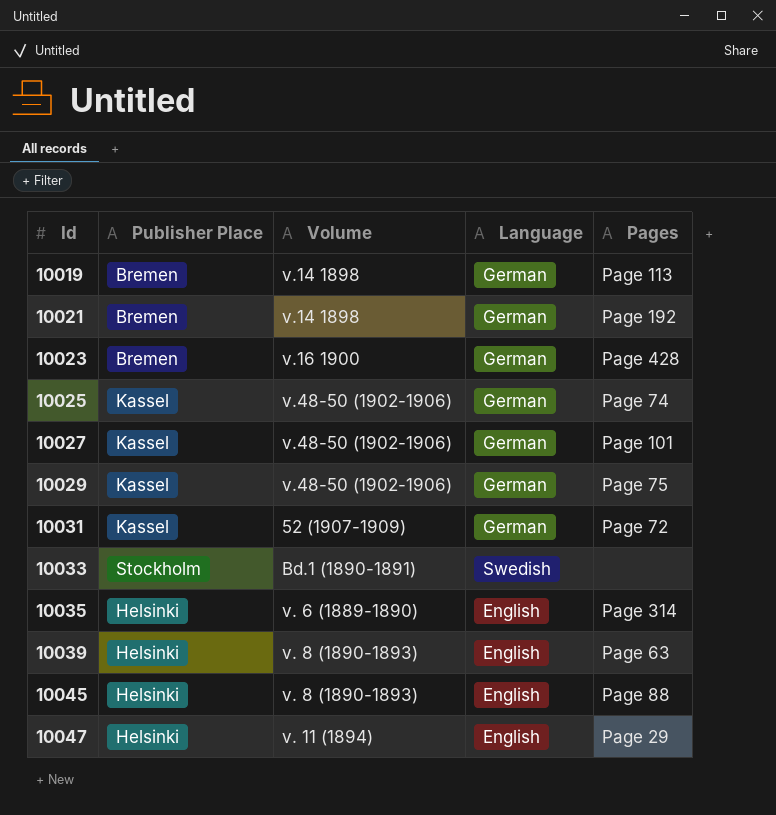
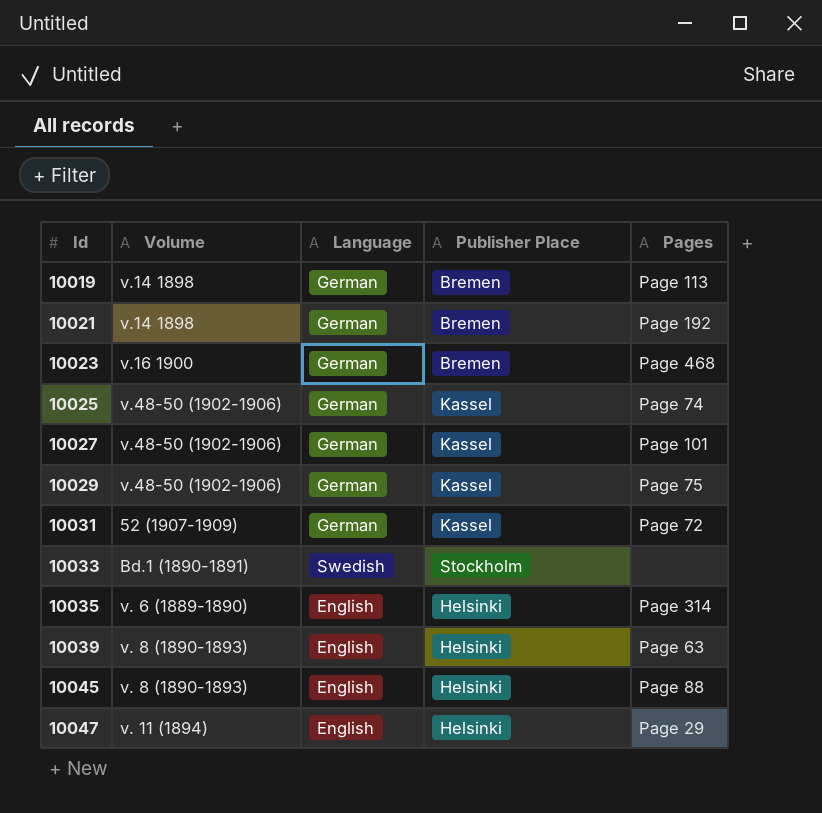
column Publisher Place | position: 2 -> 4
10023 | Pages: Page 428 -> Page 468

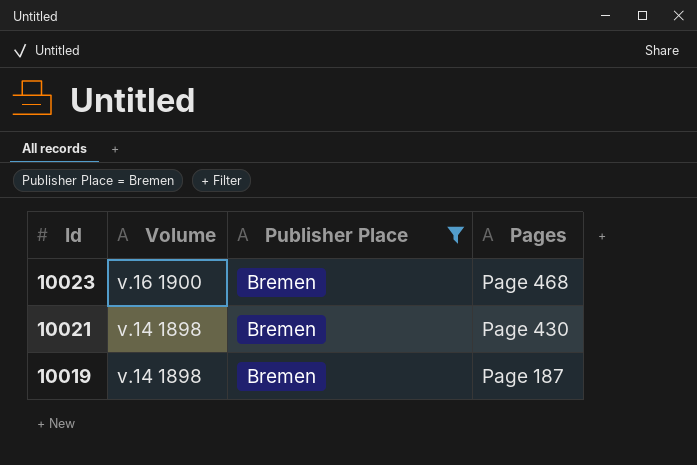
filter: none -> Publisher Place = Bremen
row order: Id ascending -> Id descending
column Language | position: 3 -> none
10021 | Pages: Page 192 -> Page 430
10019 | Pages: Page 113 -> Page 187

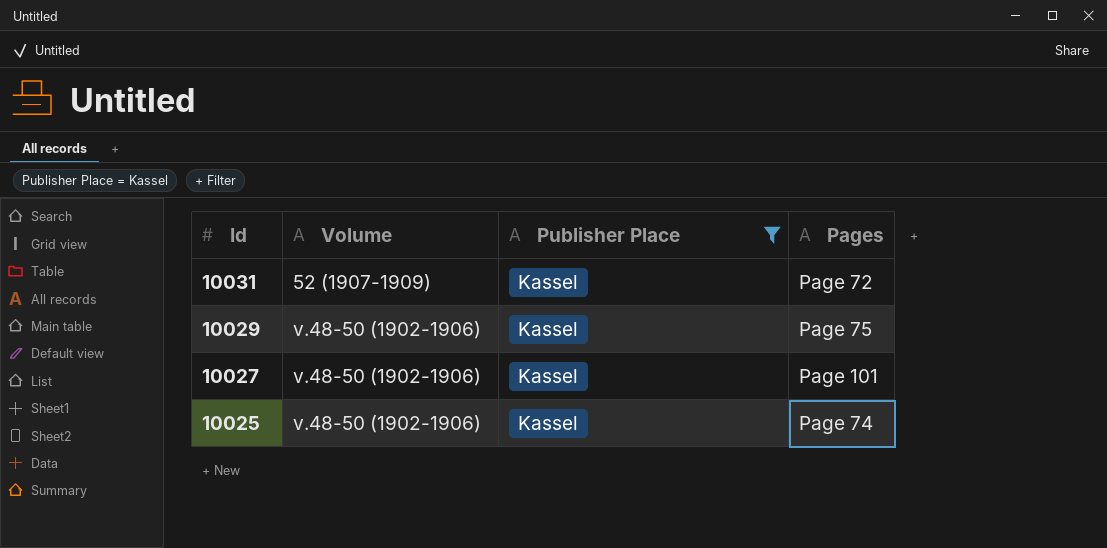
filter: Publisher Place = Bremen -> Publisher Place = Kassel

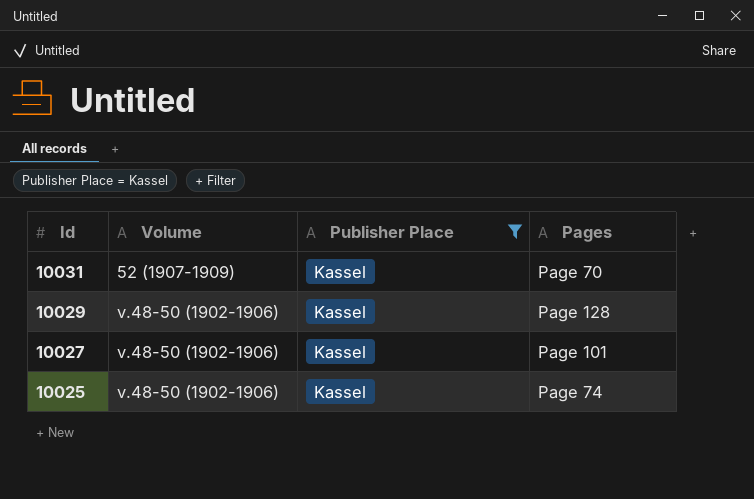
10031 | Pages: Page 72 -> Page 70
10029 | Pages: Page 75 -> Page 128

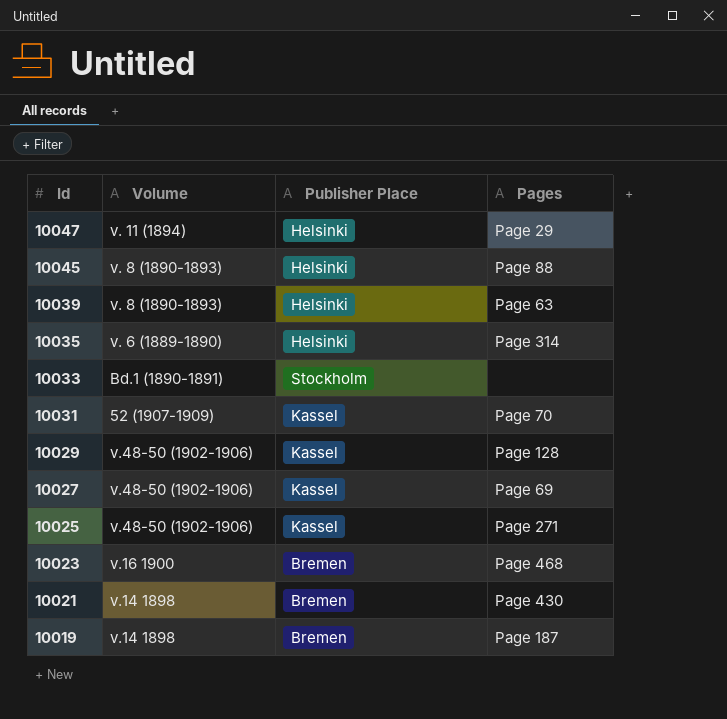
filter: Publisher Place = Kassel -> none
10027 | Pages: Page 101 -> Page 69
10025 | Pages: Page 74 -> Page 271

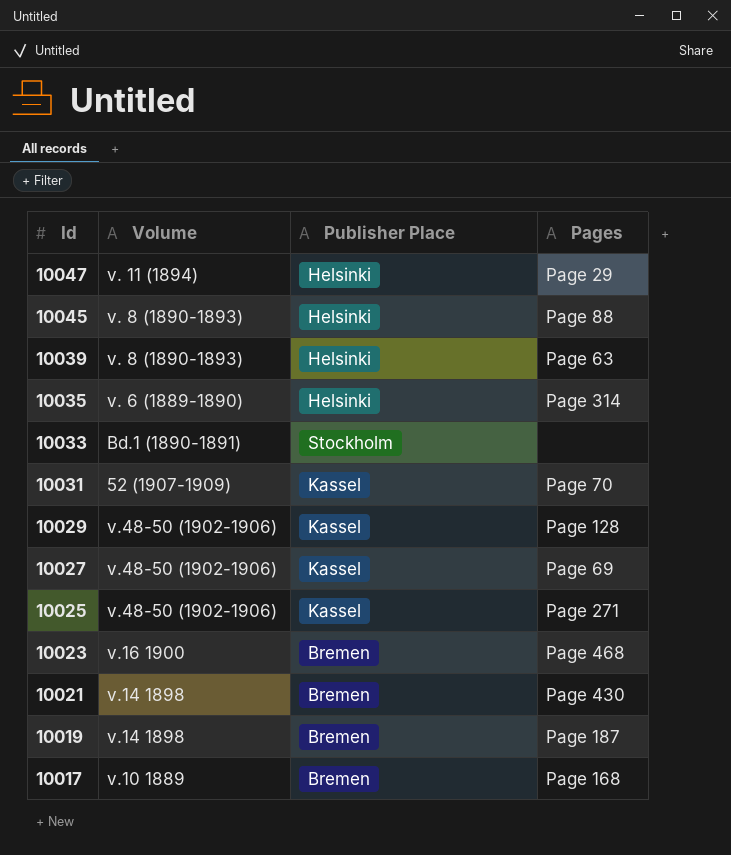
row 10017: none -> v.10 1889 | Bremen | Page 168

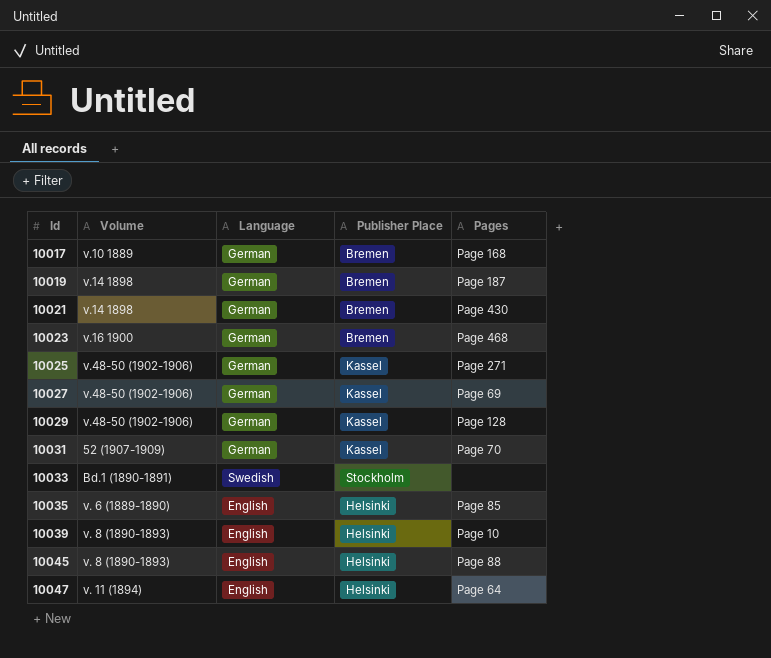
row order: Id descending -> Id ascending
column Language | position: none -> 3
10035 | Pages: Page 314 -> Page 85
10039 | Pages: Page 63 -> Page 10
10047 | Pages: Page 29 -> Page 64

